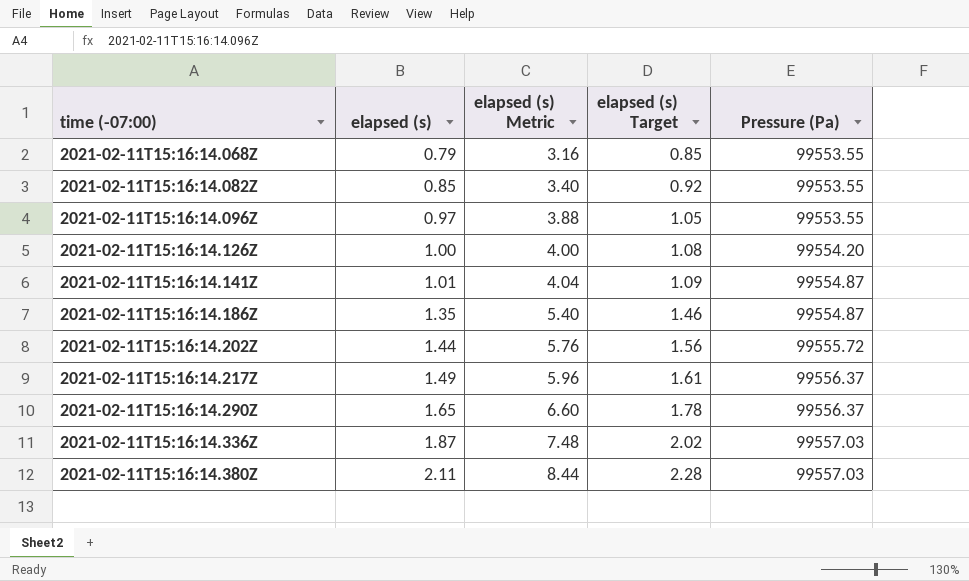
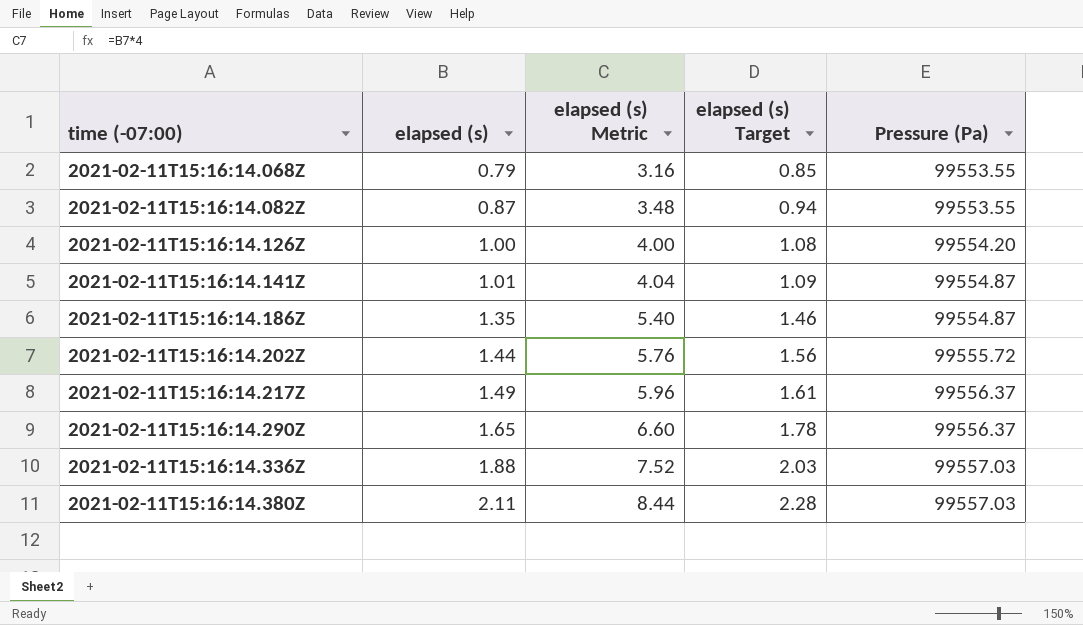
row 2021-02-11T15:16:14.096Z: 0.97 | 3.88 | 1.05 | 99553.55 -> none
2021-02-11T15:16:14.082Z | elapsed (s): 0.85 -> 0.87
2021-02-11T15:16:14.082Z | elapsed (s) Metric: 3.40 -> 3.48
2021-02-11T15:16:14.082Z | elapsed (s) Target: 0.92 -> 0.94
2021-02-11T15:16:14.336Z | elapsed (s): 1.87 -> 1.88
2021-02-11T15:16:14.336Z | elapsed (s) Metric: 7.48 -> 7.52
2021-02-11T15:16:14.336Z | elapsed (s) Target: 2.02 -> 2.03

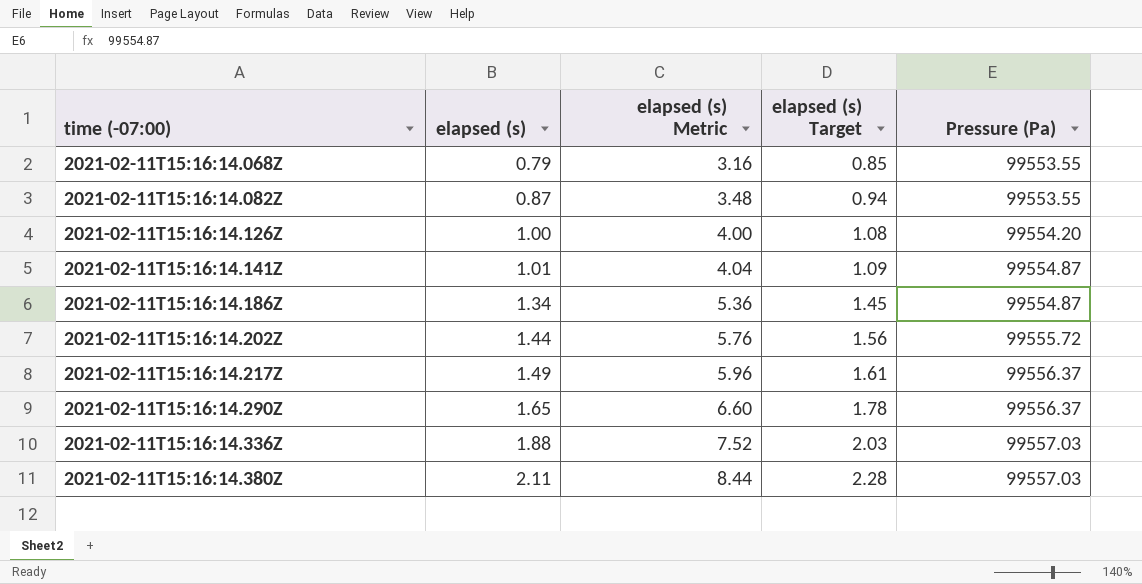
2021-02-11T15:16:14.186Z | elapsed (s): 1.35 -> 1.34
2021-02-11T15:16:14.186Z | elapsed (s) Metric: 5.40 -> 5.36
2021-02-11T15:16:14.186Z | elapsed (s) Target: 1.46 -> 1.45

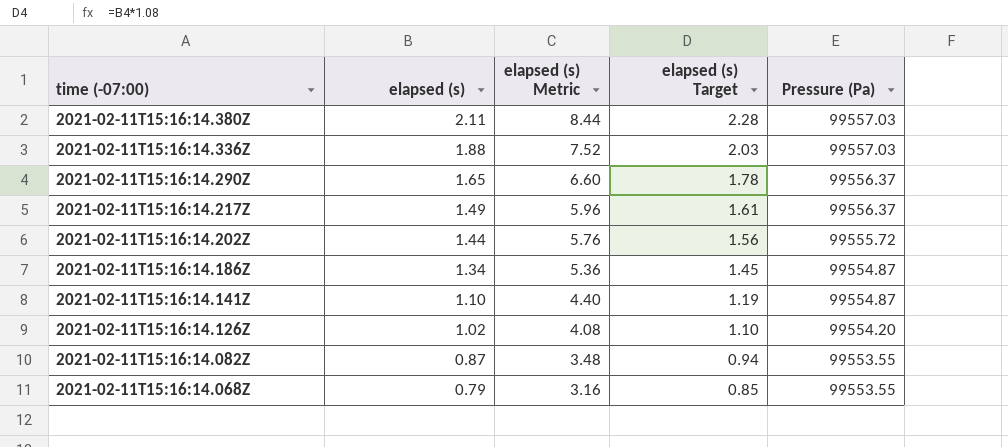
row order: time (-07:00) ascending -> time (-07:00) descending
2021-02-11T15:16:14.141Z | elapsed (s): 1.01 -> 1.10
2021-02-11T15:16:14.141Z | elapsed (s) Metric: 4.04 -> 4.40
2021-02-11T15:16:14.141Z | elapsed (s) Target: 1.09 -> 1.19
2021-02-11T15:16:14.126Z | elapsed (s): 1.00 -> 1.02
2021-02-11T15:16:14.126Z | elapsed (s) Metric: 4.00 -> 4.08
2021-02-11T15:16:14.126Z | elapsed (s) Target: 1.08 -> 1.10

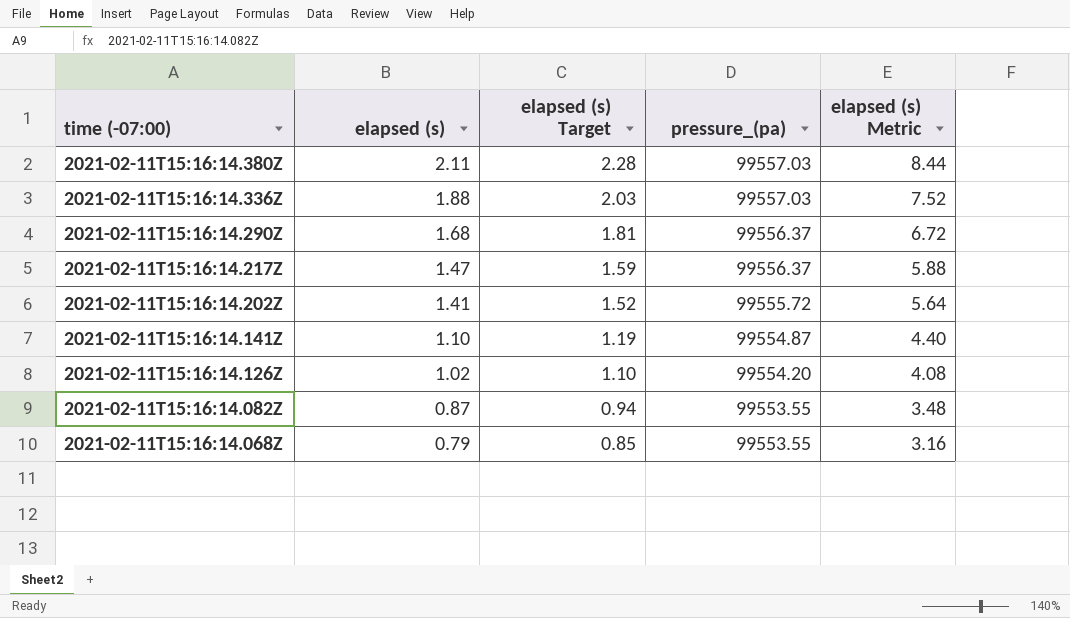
column name: Pressure (Pa) -> pressure_(pa)
column elapsed (s) Metric | position: 3 -> 5
row 2021-02-11T15:16:14.186Z: 1.34 | 5.36 | 1.45 | 99554.87 -> none
2021-02-11T15:16:14.290Z | elapsed (s): 1.65 -> 1.68
2021-02-11T15:16:14.290Z | elapsed (s) Target: 1.78 -> 1.81
2021-02-11T15:16:14.290Z | elapsed (s) Metric: 6.60 -> 6.72
2021-02-11T15:16:14.217Z | elapsed (s): 1.49 -> 1.47
2021-02-11T15:16:14.217Z | elapsed (s) Target: 1.61 -> 1.59
2021-02-11T15:16:14.217Z | elapsed (s) Metric: 5.96 -> 5.88
2021-02-11T15:16:14.202Z | elapsed (s): 1.44 -> 1.41
2021-02-11T15:16:14.202Z | elapsed (s) Target: 1.56 -> 1.52
2021-02-11T15:16:14.202Z | elapsed (s) Metric: 5.76 -> 5.64

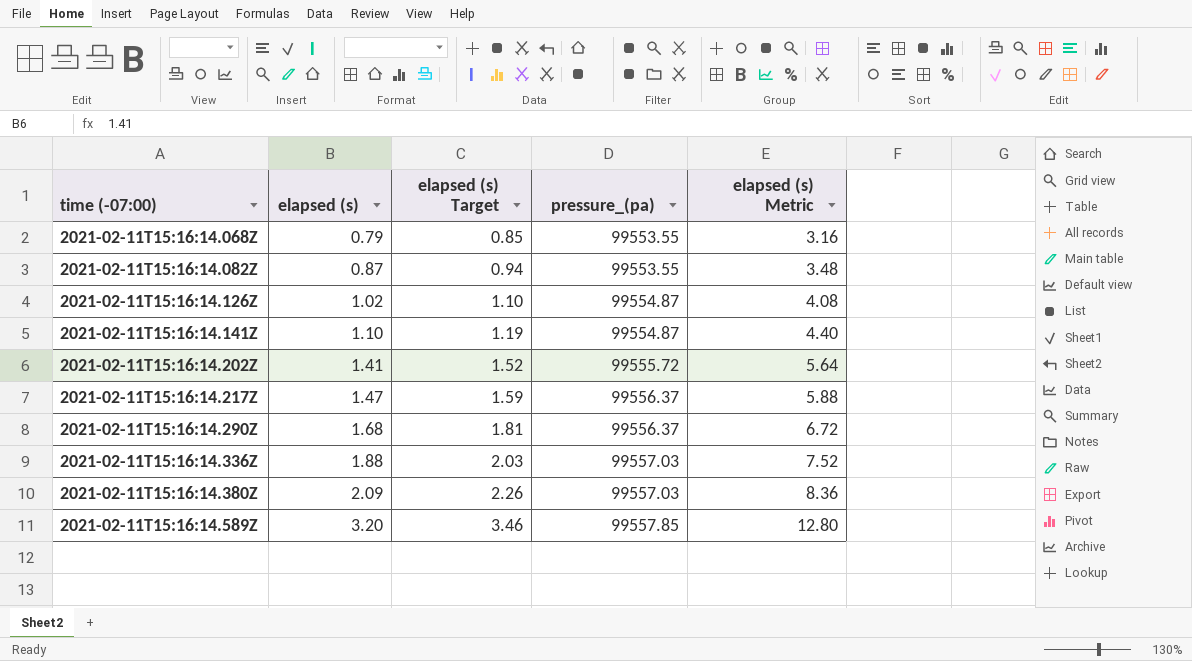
row order: time (-07:00) descending -> time (-07:00) ascending
2021-02-11T15:16:14.126Z | pressure_(pa): 99554.20 -> 99554.87
2021-02-11T15:16:14.380Z | elapsed (s): 2.11 -> 2.09
2021-02-11T15:16:14.380Z | elapsed (s) Target: 2.28 -> 2.26
2021-02-11T15:16:14.380Z | elapsed (s) Metric: 8.44 -> 8.36
row 2021-02-11T15:16:14.589Z: none -> 3.20 | 3.46 | 99557.85 | 12.80

